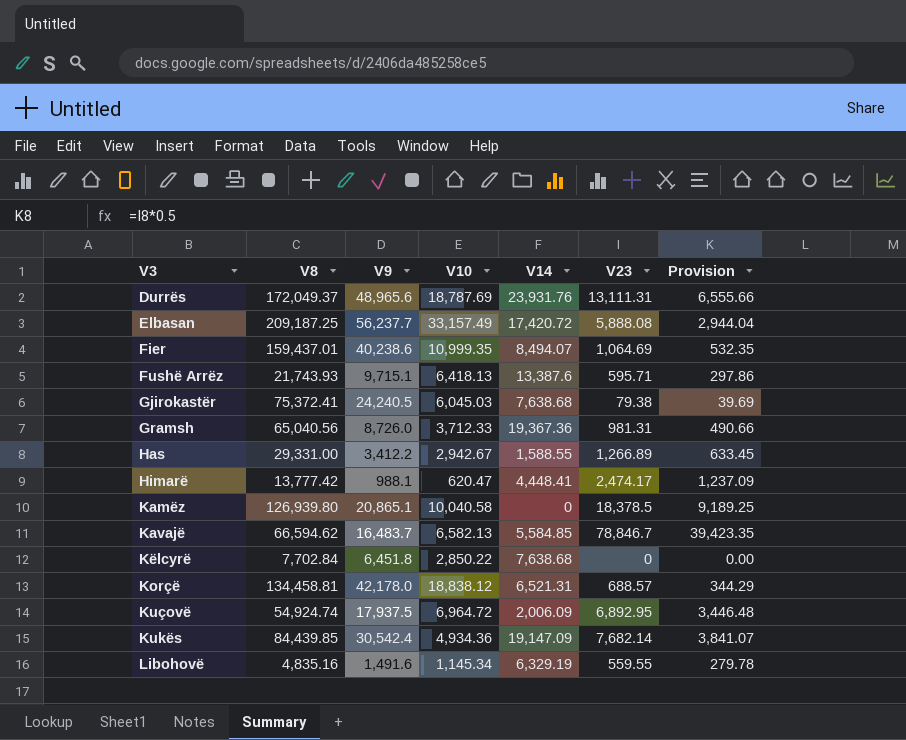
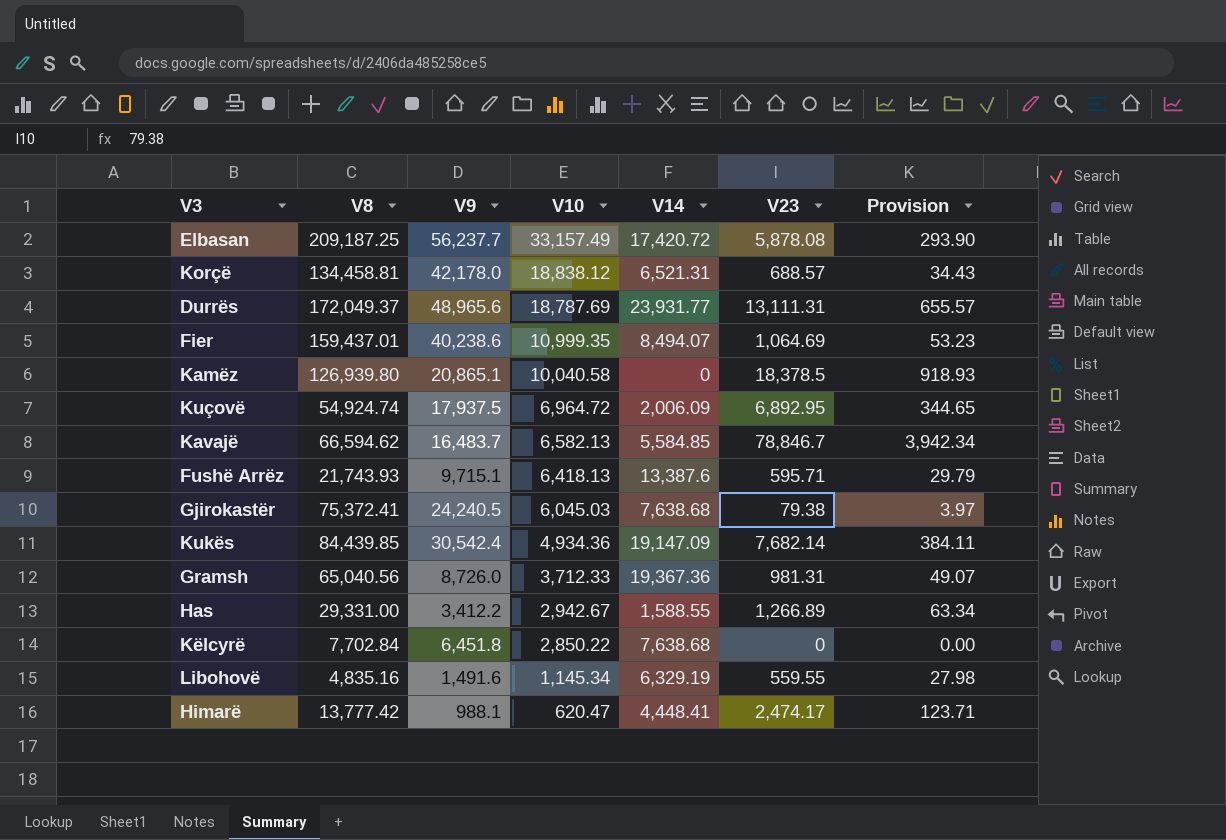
row order: V3 ascending -> V10 descending
column Provision | formula: [V23] * 0.5 -> [V23] * 0.05
Elbasan | V23: 5,888.08 -> 5,878.08
Durrës | V14: 23,931.76 -> 23,931.77

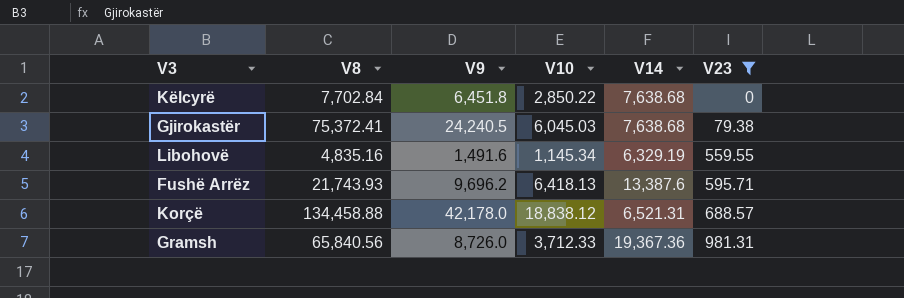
filter: none -> V23 <= 981.31
row order: V10 descending -> V23 ascending
column Provision | formula: [V23] * 0.05 -> none
Fushë Arrëz | V9: 9,715.1 -> 9,696.2
Korçë | V8: 134,458.81 -> 134,458.88
Gramsh | V8: 65,040.56 -> 65,840.56

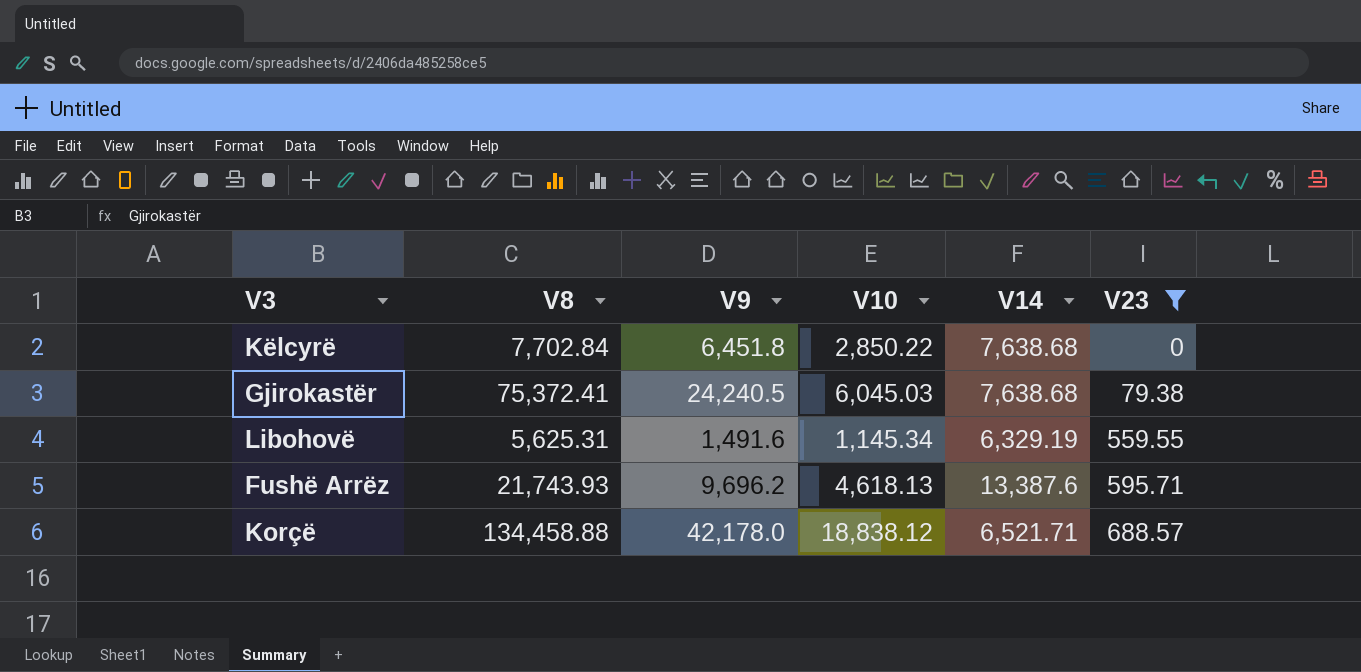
row Gramsh: 65,840.56 | 8,726.0 | 3,712.33 | 19,367.36 | 981.31 -> none
Libohovë | V8: 4,835.16 -> 5,625.31
Fushë Arrëz | V10: 6,418.13 -> 4,618.13
Korçë | V14: 6,521.31 -> 6,521.71

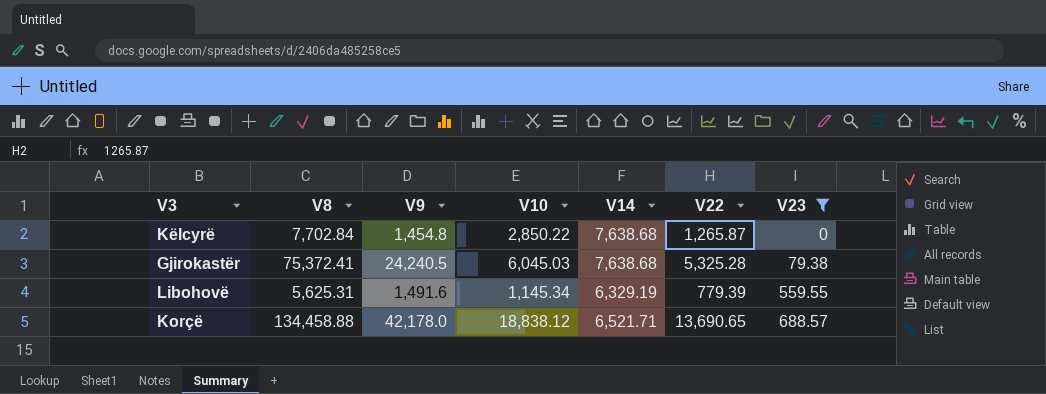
column V22 | position: none -> 6
row Fushë Arrëz: 21,743.93 | 9,696.2 | 4,618.13 | 13,387.6 | 595.71 -> none
Këlcyrë | V9: 6,451.8 -> 1,454.8

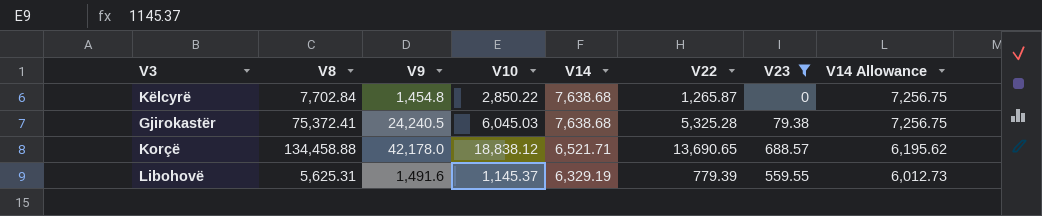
row order: V23 ascending -> V14 descending
column V14 Allowance | formula: none -> [V14] * 0.95
Libohovë | V10: 1,145.34 -> 1,145.37

